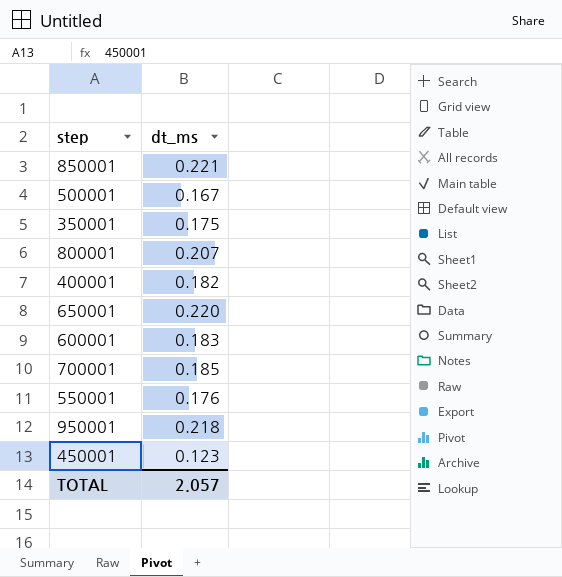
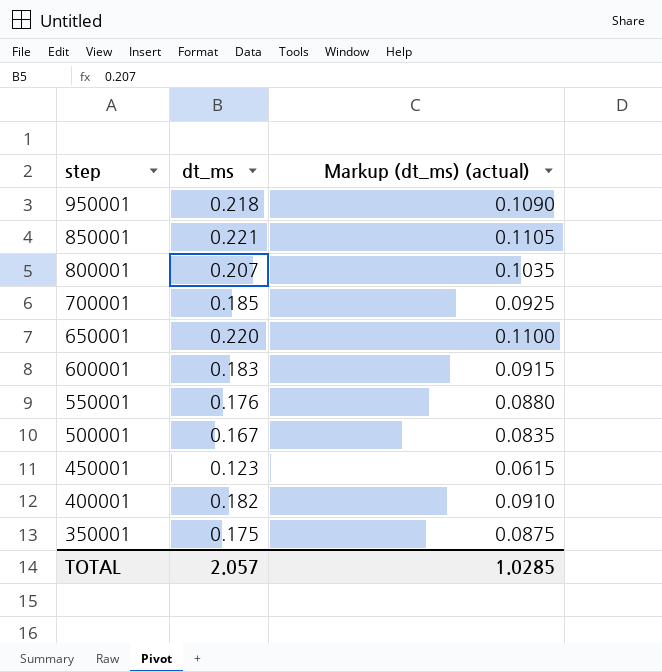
row order: none -> step descending
column Markup (dt_ms) (actual) | formula: none -> [dt_ms] * 0.5

